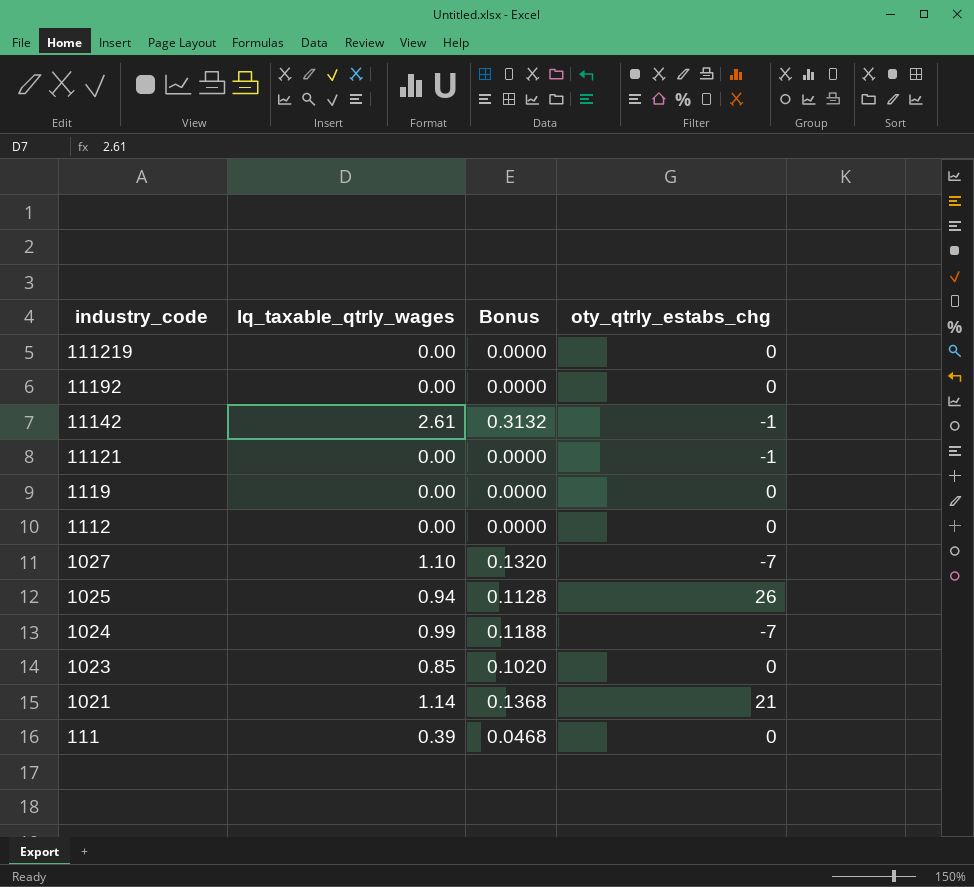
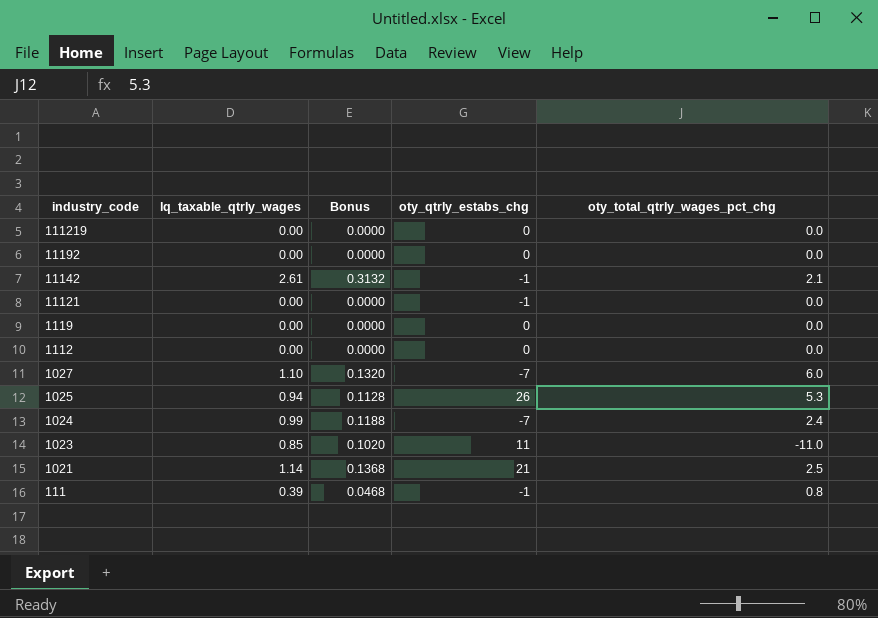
column oty_total_qtrly_wages_pct_chg | position: none -> 5
1023 | oty_qtrly_estabs_chg: 0 -> 11
111 | oty_qtrly_estabs_chg: 0 -> -1

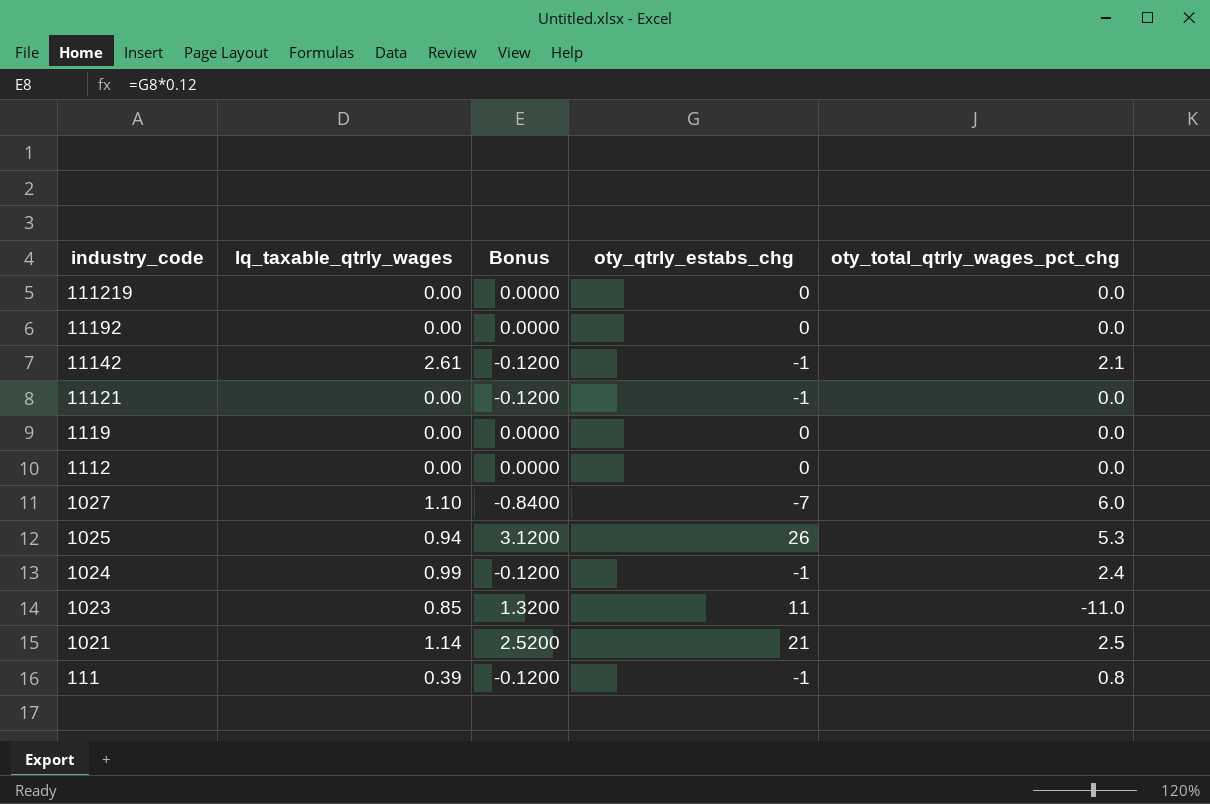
column Bonus | formula: [lq_taxable_qtrly_wages] * 0.12 -> [oty_qtrly_estabs_chg] * 0.12
1024 | oty_qtrly_estabs_chg: -7 -> -1

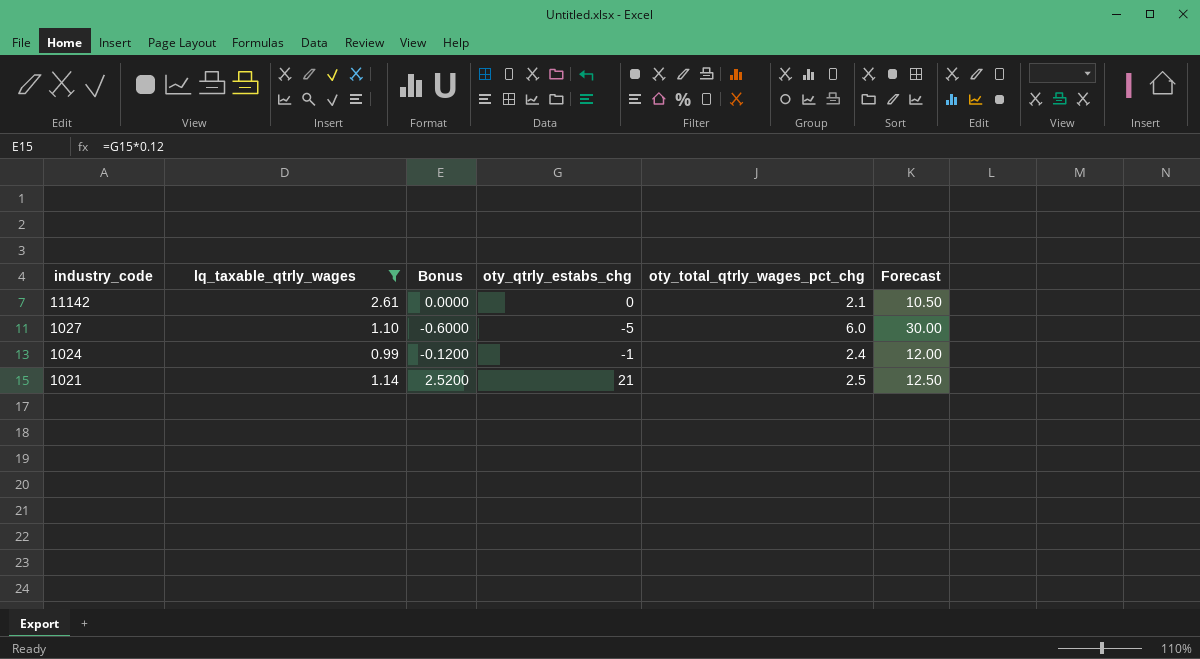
filter: none -> lq_taxable_qtrly_wages >= 0.99
column Forecast | formula: none -> [oty_total_qtrly_wages_pct_chg] * 5
11142 | Bonus: -0.1200 -> 0.0000
11142 | oty_qtrly_estabs_chg: -1 -> 0
1027 | Bonus: -0.8400 -> -0.6000
1027 | oty_qtrly_estabs_chg: -7 -> -5

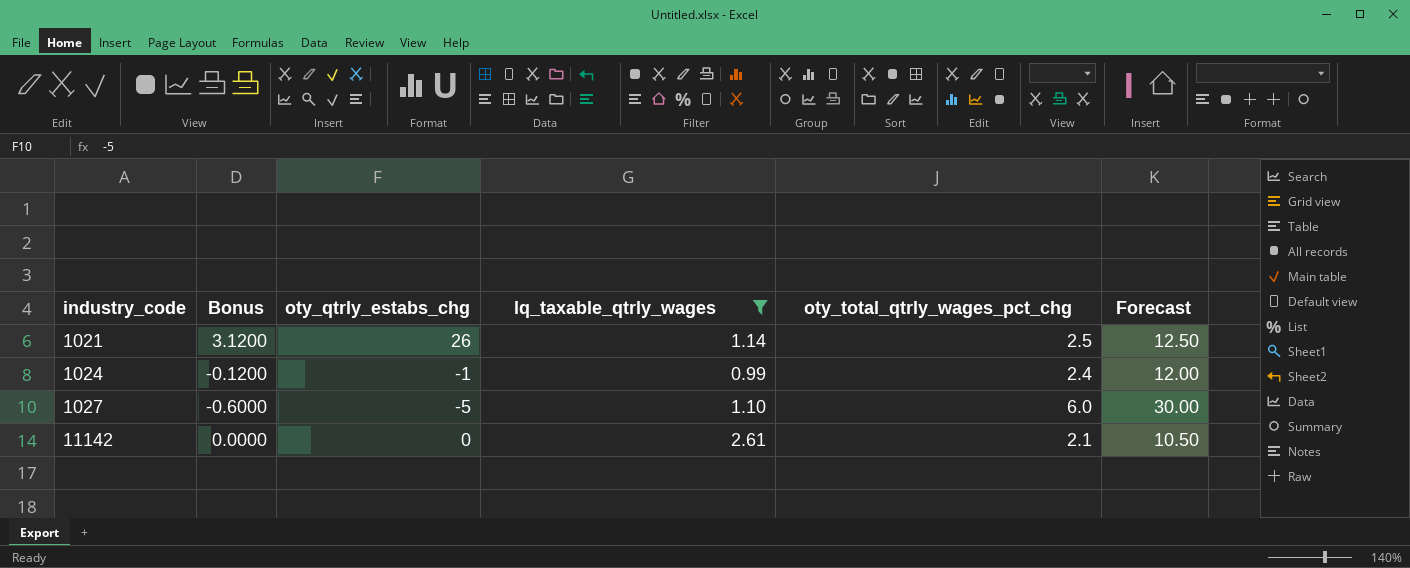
row order: industry_code descending -> industry_code ascending
column lq_taxable_qtrly_wages | position: 2 -> 4
1021 | Bonus: 2.5200 -> 3.1200
1021 | oty_qtrly_estabs_chg: 21 -> 26

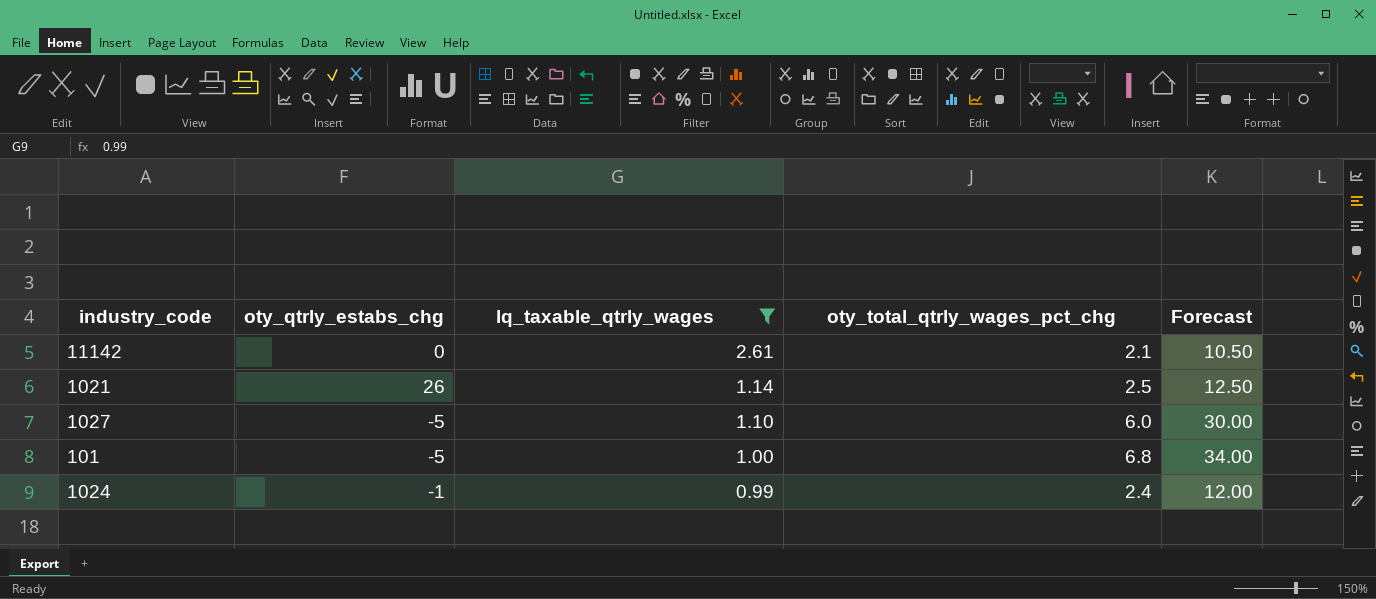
row order: industry_code ascending -> lq_taxable_qtrly_wages descending
column Bonus | formula: [oty_qtrly_estabs_chg] * 0.12 -> none
row 101: none -> -5 | 1.00 | 6.8 | 34.00

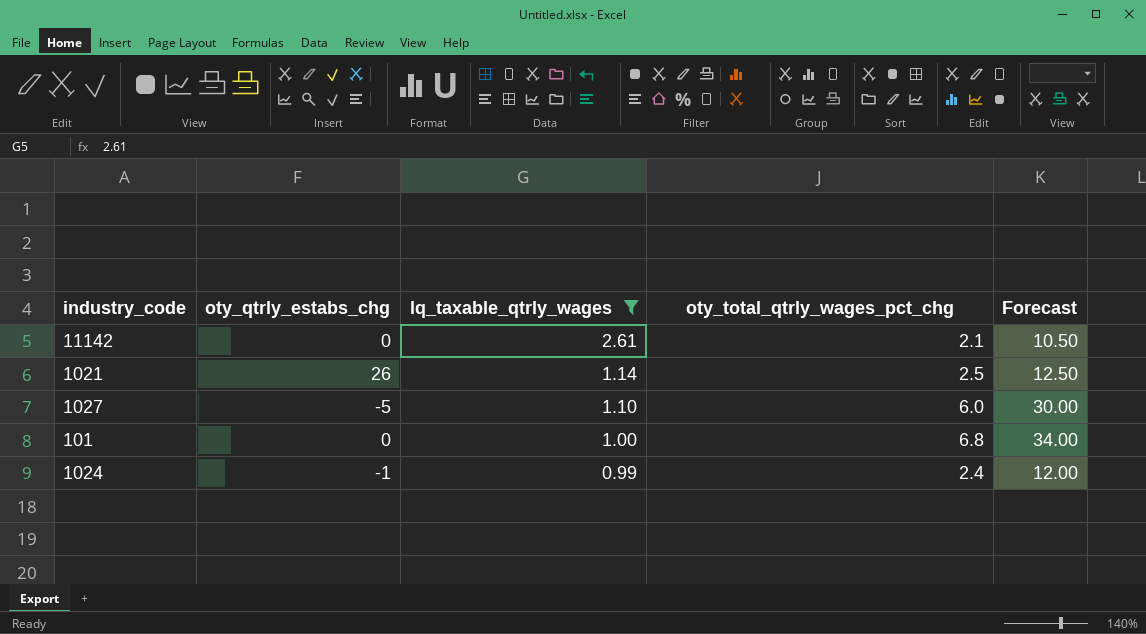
101 | oty_qtrly_estabs_chg: -5 -> 0

